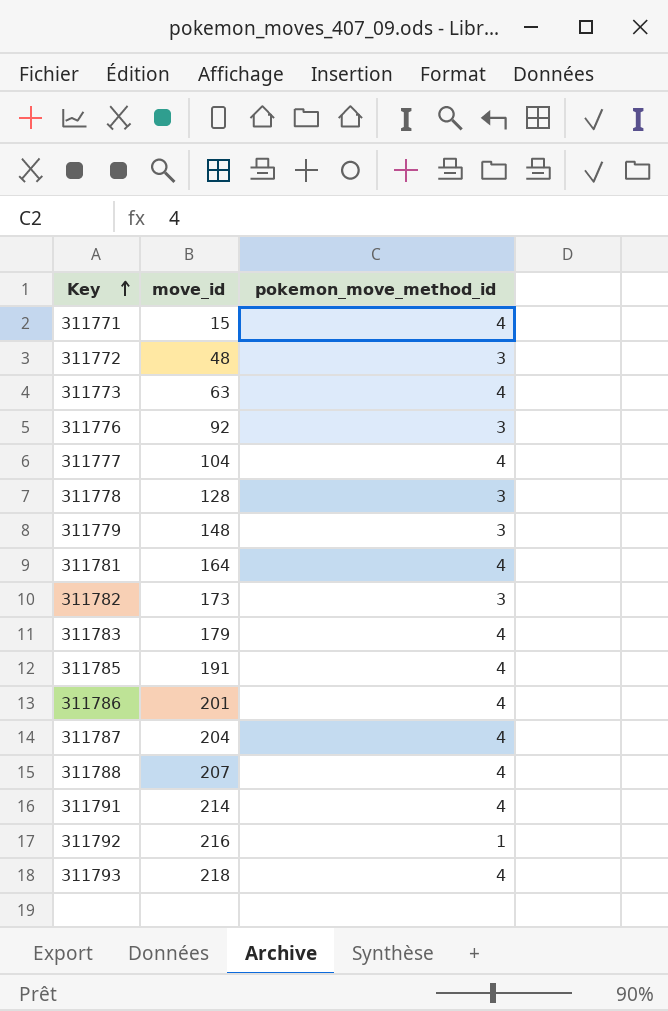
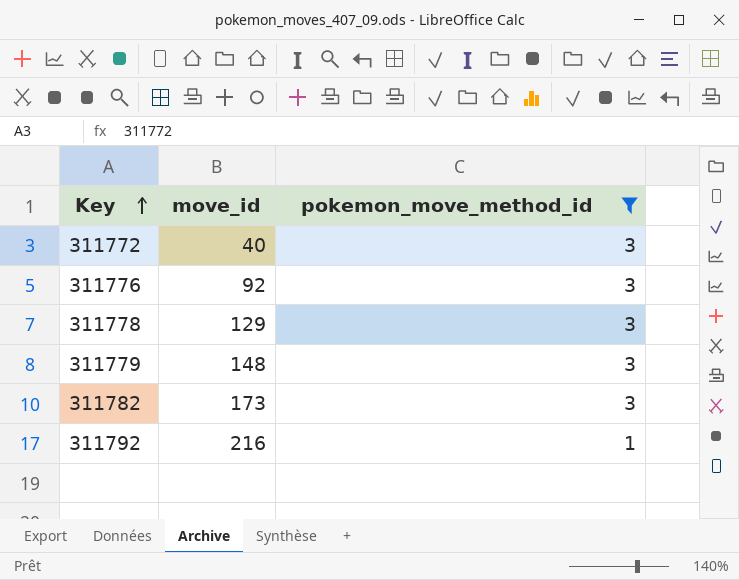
filter: none -> pokemon_move_method_id != 4
311772 | move_id: 48 -> 40
311778 | move_id: 128 -> 129

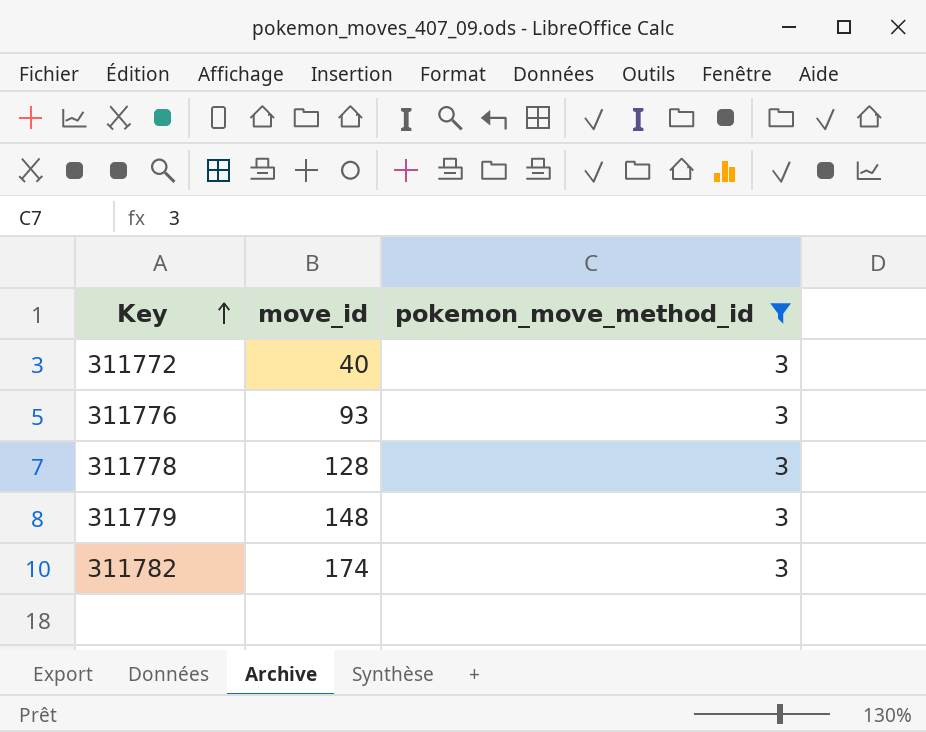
row 311792: 216 | 1 -> none
311776 | move_id: 92 -> 93
311778 | move_id: 129 -> 128
311782 | move_id: 173 -> 174

